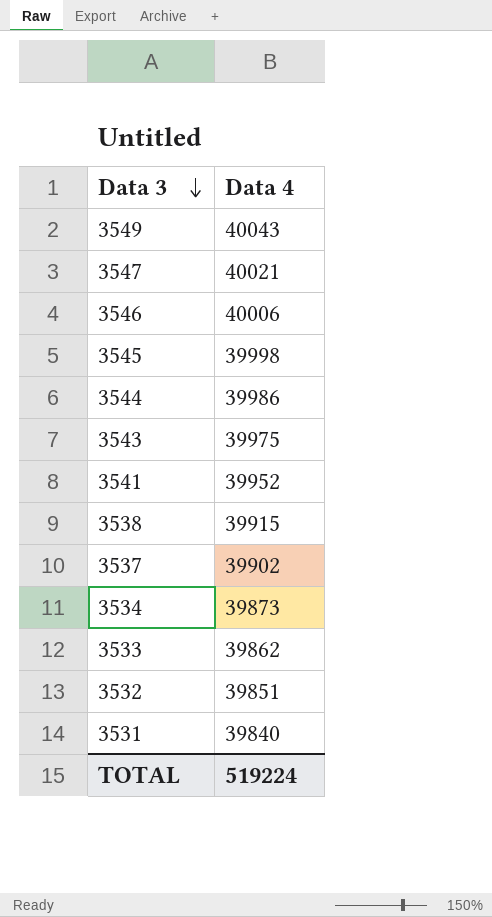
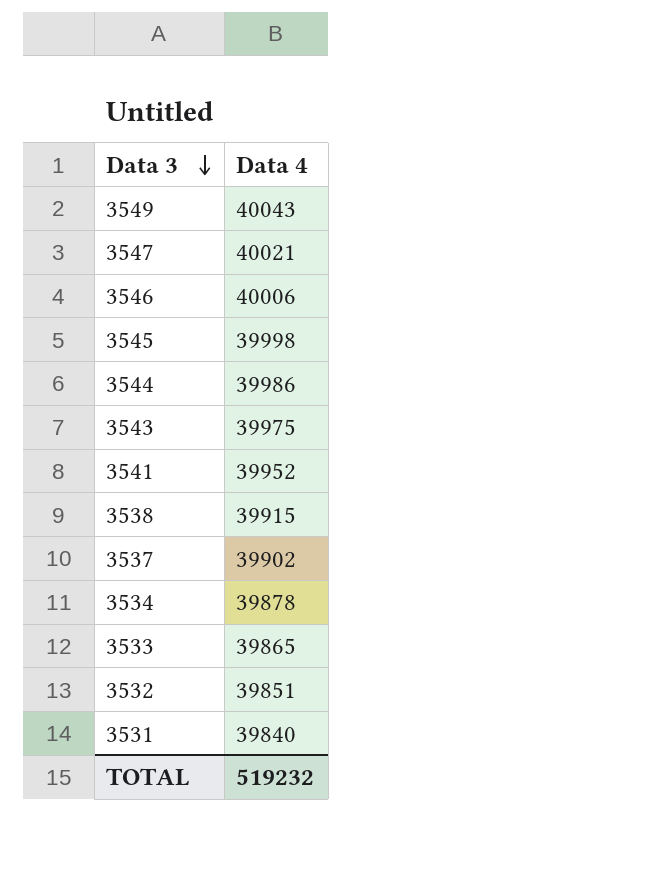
3534 | Data 4: 39873 -> 39878
3533 | Data 4: 39862 -> 39865
TOTAL | Data 4: 519224 -> 519232

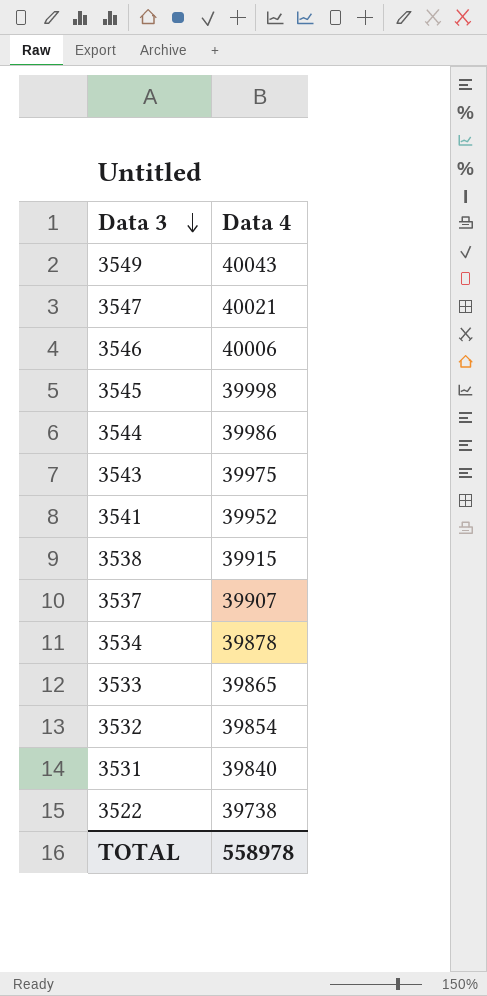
3537 | Data 4: 39902 -> 39907
3532 | Data 4: 39851 -> 39854
row 3522: none -> 39738
TOTAL | Data 4: 519232 -> 558978

